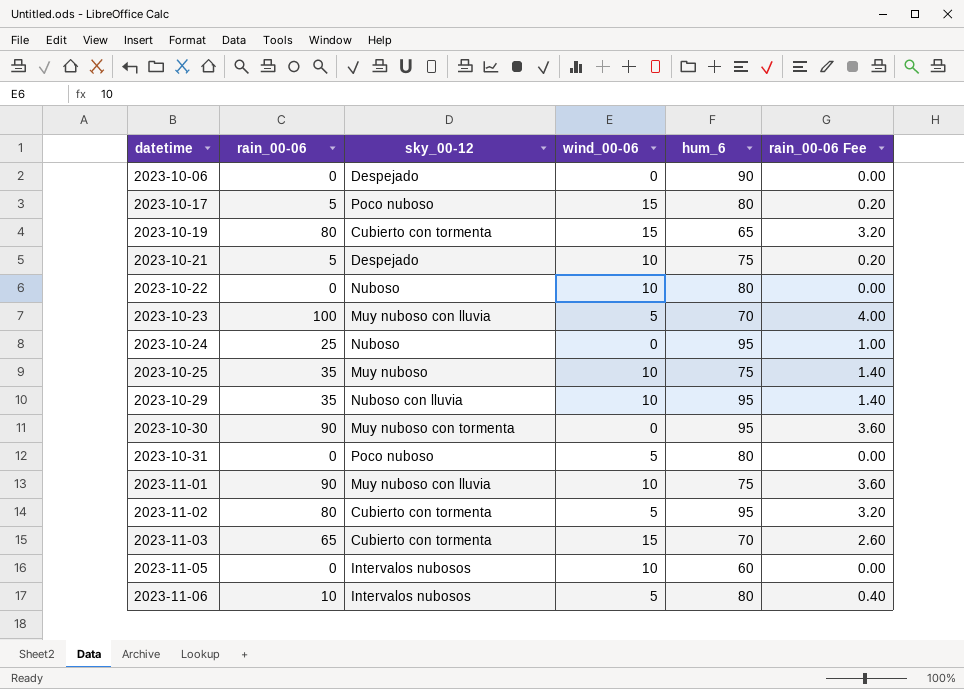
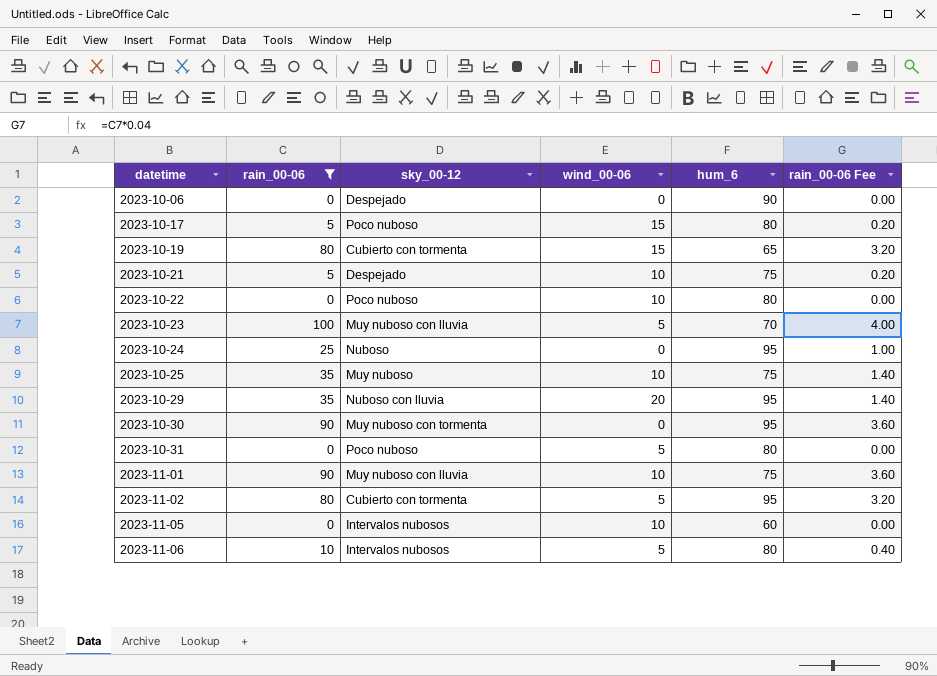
filter: none -> rain_00-06 != 65
2023-10-22 | sky_00-12: Nuboso -> Poco nuboso
2023-10-29 | wind_00-06: 10 -> 20

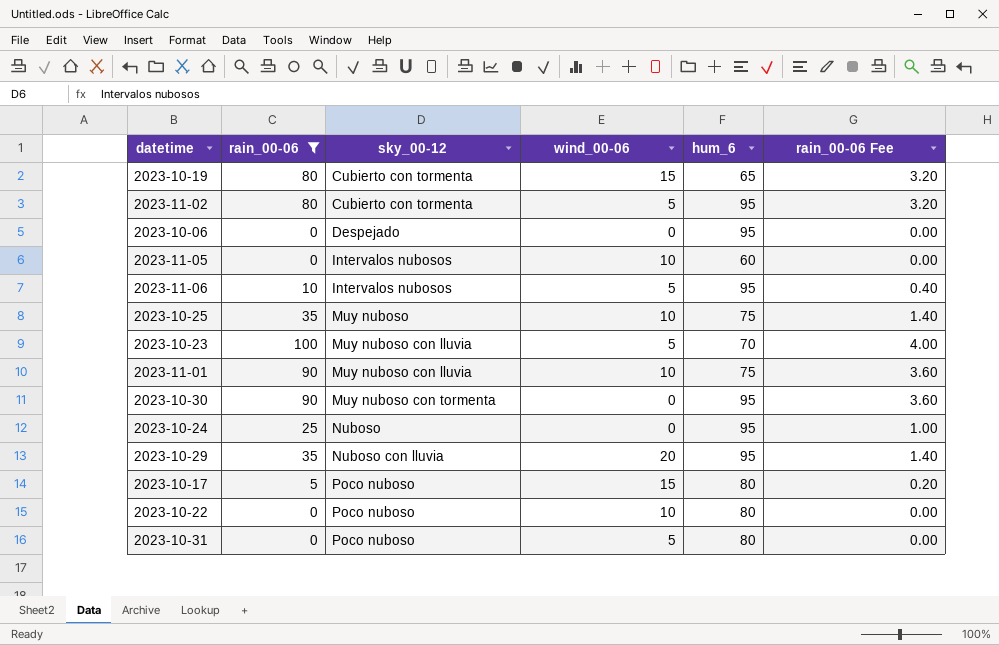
row order: datetime ascending -> sky_00-12 ascending
row 2023-10-21: 5 | Despejado | 10 | 75 | 0.20 -> none
2023-10-06 | hum_6: 90 -> 95
2023-11-06 | hum_6: 80 -> 95

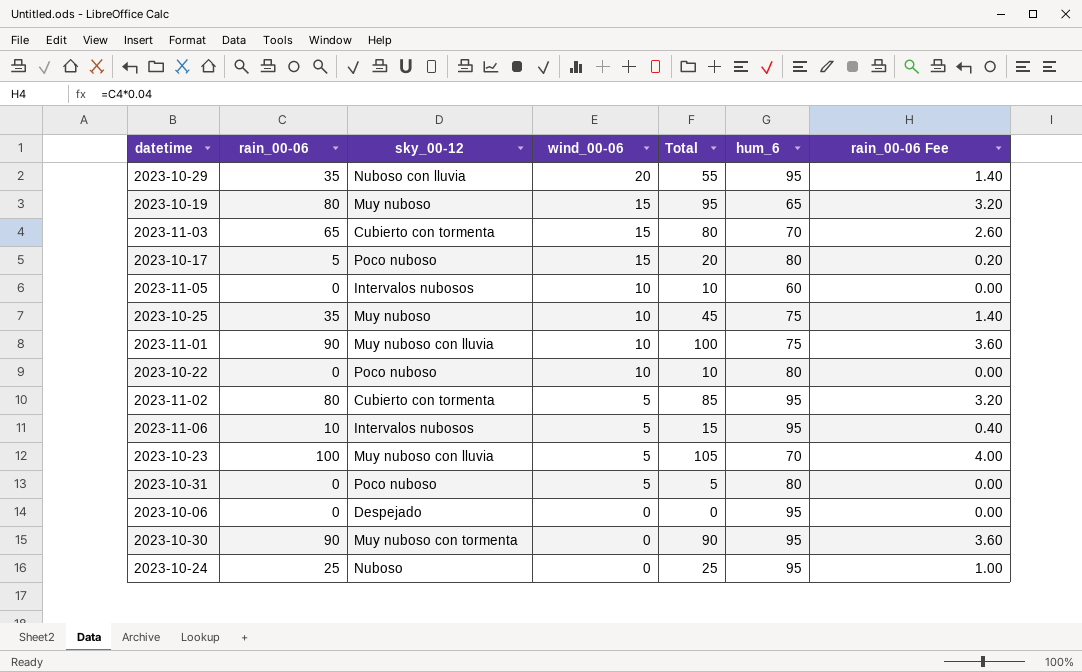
filter: rain_00-06 != 65 -> none
row order: sky_00-12 ascending -> wind_00-06 descending
column Total | formula: none -> [rain_00-06] + [wind_00-06]
2023-10-19 | sky_00-12: Cubierto con tormenta -> Muy nuboso

